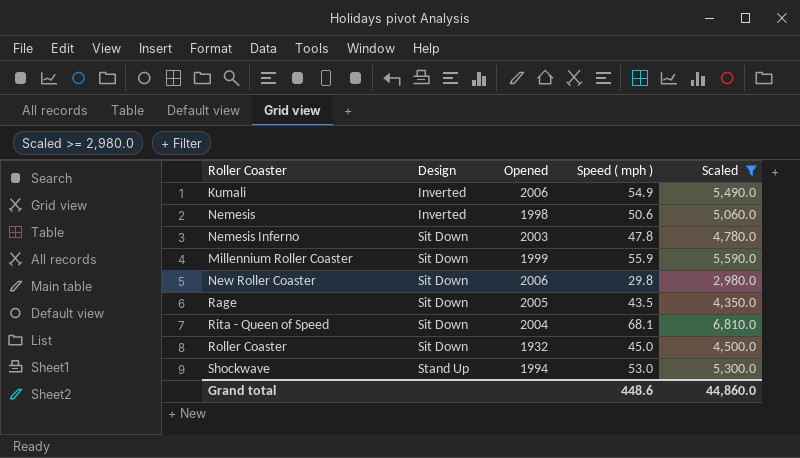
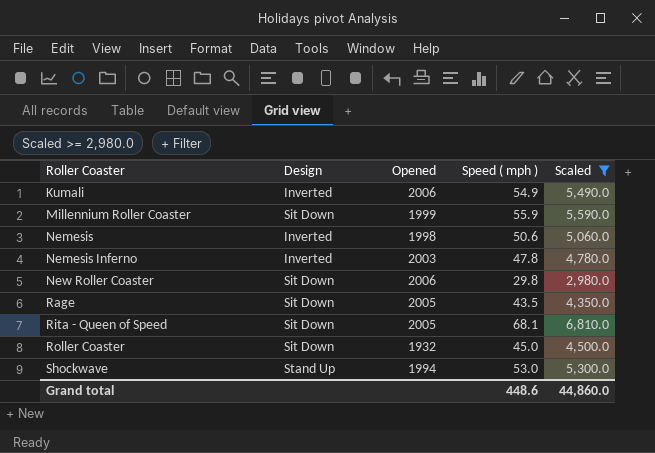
row order: Design ascending -> Roller Coaster ascending
Nemesis Inferno | Design: Sit Down -> Inverted
Rita - Queen of Speed | Opened: 2004 -> 2005

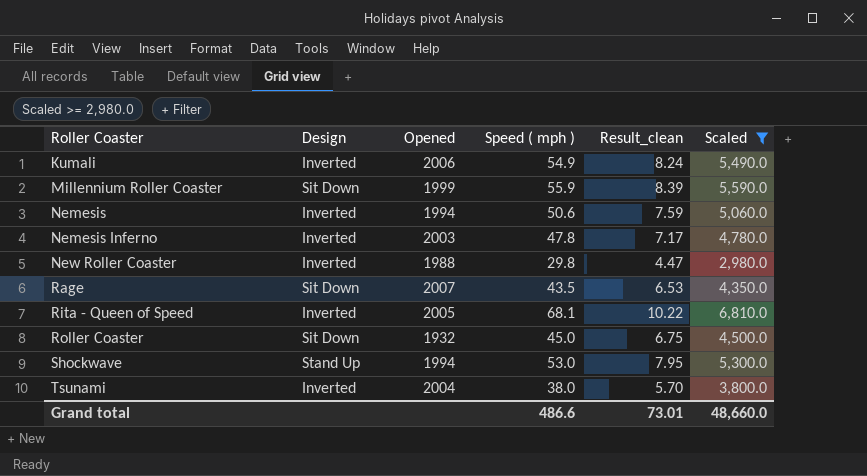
column Result_clean | formula: none -> [Speed ( mph )] * 0.15
Nemesis | Opened: 1998 -> 1994
New Roller Coaster | Design: Sit Down -> Inverted
New Roller Coaster | Opened: 2006 -> 1988
Rage | Opened: 2005 -> 2007
Rita - Queen of Speed | Design: Sit Down -> Inverted
row Tsunami: none -> Inverted | 2004 | 38.0 | 5.70 | 3,800.0
Grand total | Speed ( mph ): 448.6 -> 486.6
Grand total | Scaled: 44,860.0 -> 48,660.0

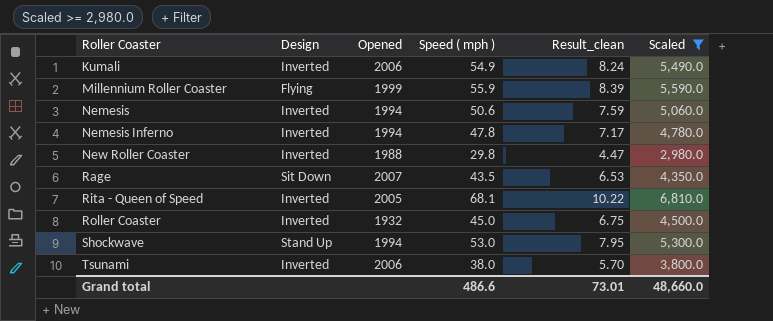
Millennium Roller Coaster | Design: Sit Down -> Flying
Nemesis Inferno | Opened: 2003 -> 1994
Roller Coaster | Design: Sit Down -> Inverted
Tsunami | Opened: 2004 -> 2006

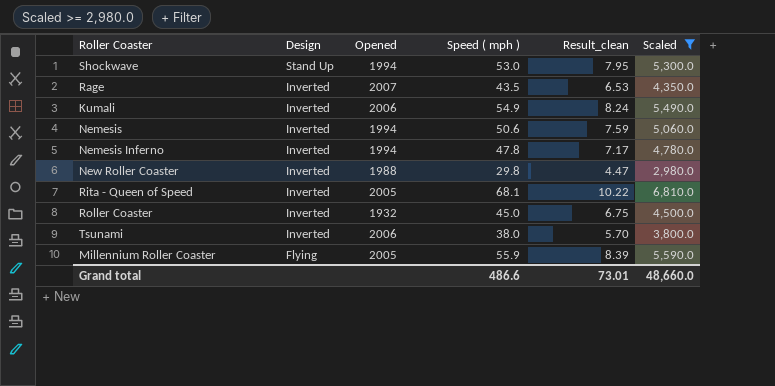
row order: Roller Coaster ascending -> Design descending
Rage | Design: Sit Down -> Inverted
Millennium Roller Coaster | Opened: 1999 -> 2005

